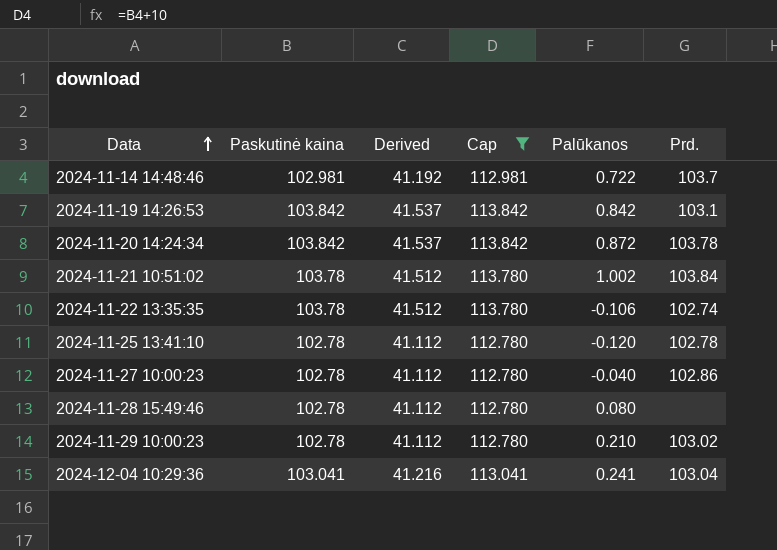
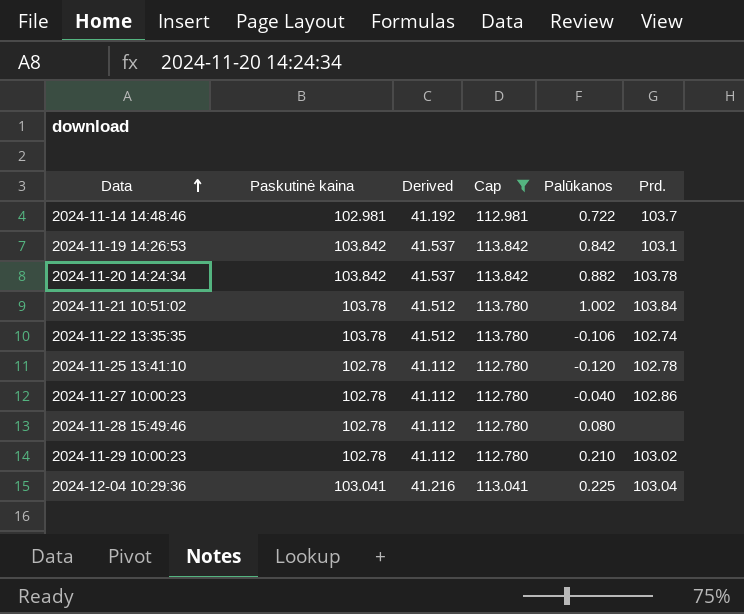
2024-11-20 14:24:34 | Palūkanos: 0.872 -> 0.882
2024-12-04 10:29:36 | Palūkanos: 0.241 -> 0.225

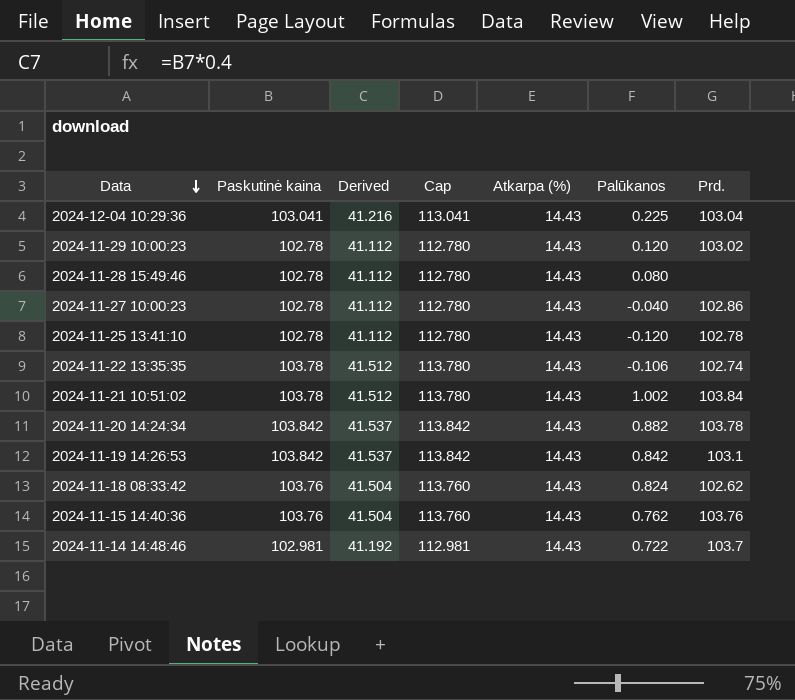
filter: Cap != 113.760 -> none
row order: Data ascending -> Data descending
column Atkarpa (%) | position: none -> 5
2024-11-29 10:00:23 | Palūkanos: 0.210 -> 0.120

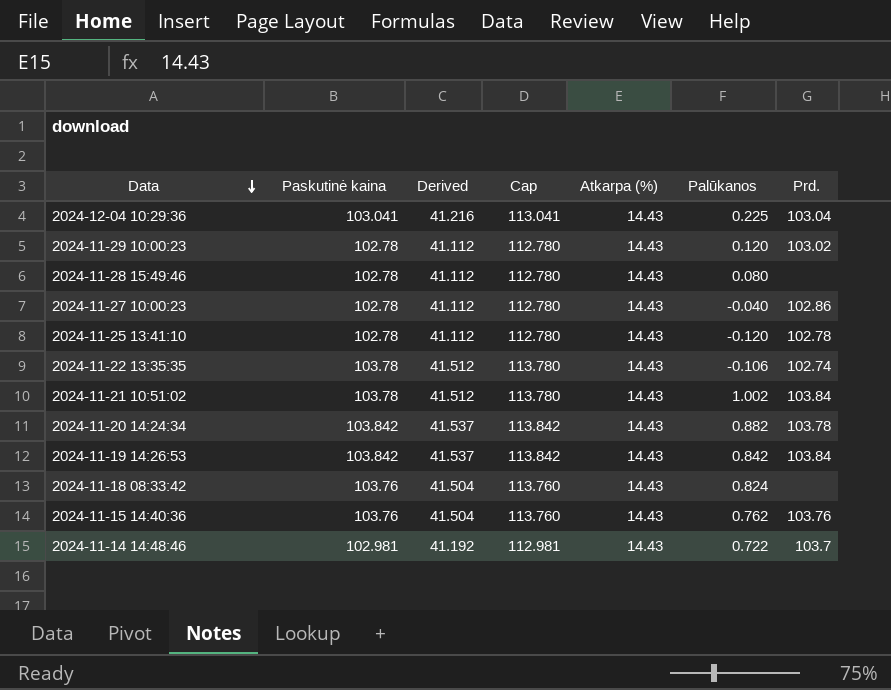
2024-11-19 14:26:53 | Prd.: 103.1 -> 103.84
2024-11-18 08:33:42 | Prd.: 102.62 -> none

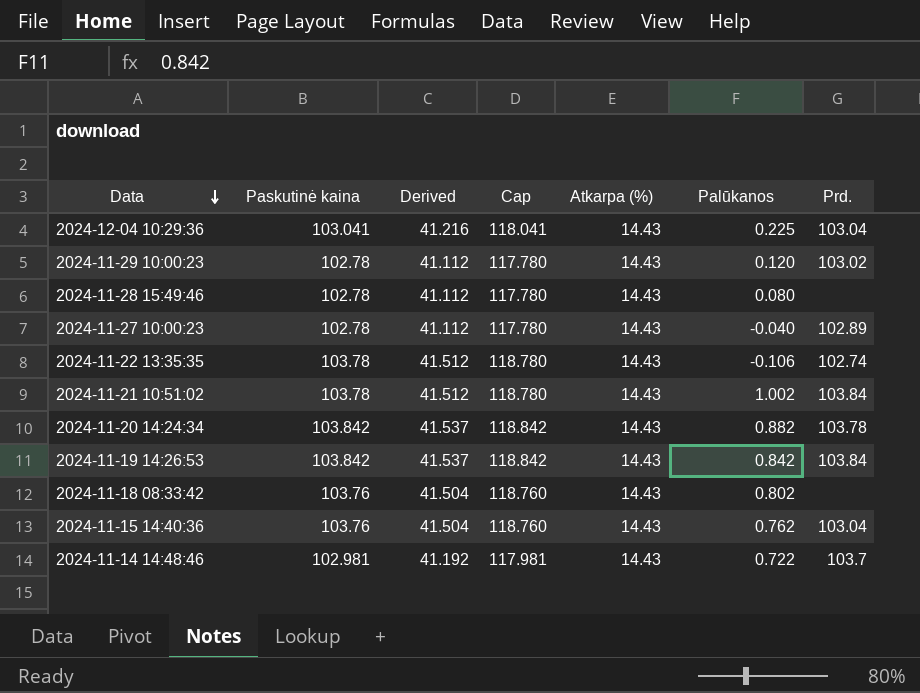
column Cap | formula: [Paskutinė kaina] + 10 -> [Paskutinė kaina] + 15
row 2024-11-25 13:41:10: 102.78 | 41.112 | 112.780 | 14.43 | -0.120 | 102.78 -> none
2024-11-27 10:00:23 | Prd.: 102.86 -> 102.89
2024-11-18 08:33:42 | Palūkanos: 0.824 -> 0.802
2024-11-15 14:40:36 | Prd.: 103.76 -> 103.04

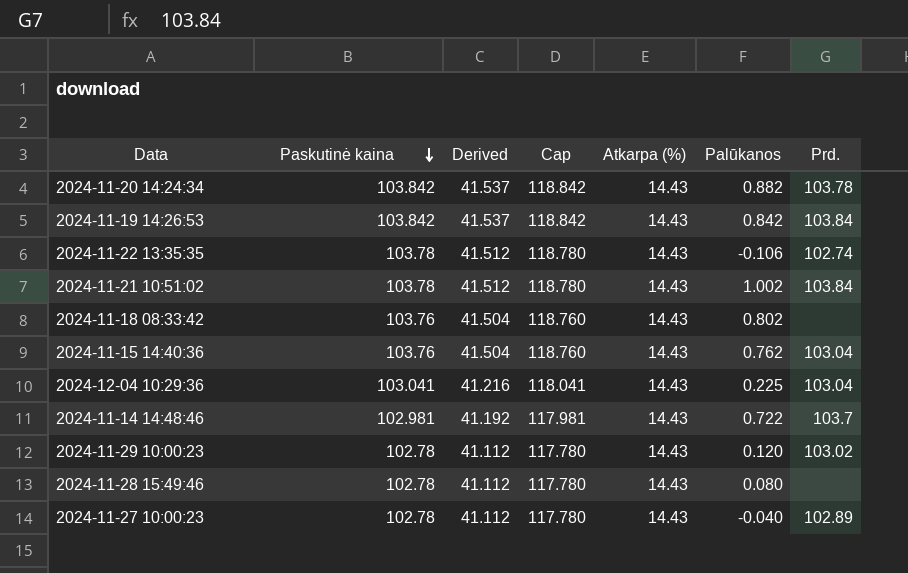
row order: Data descending -> Paskutinė kaina descending

